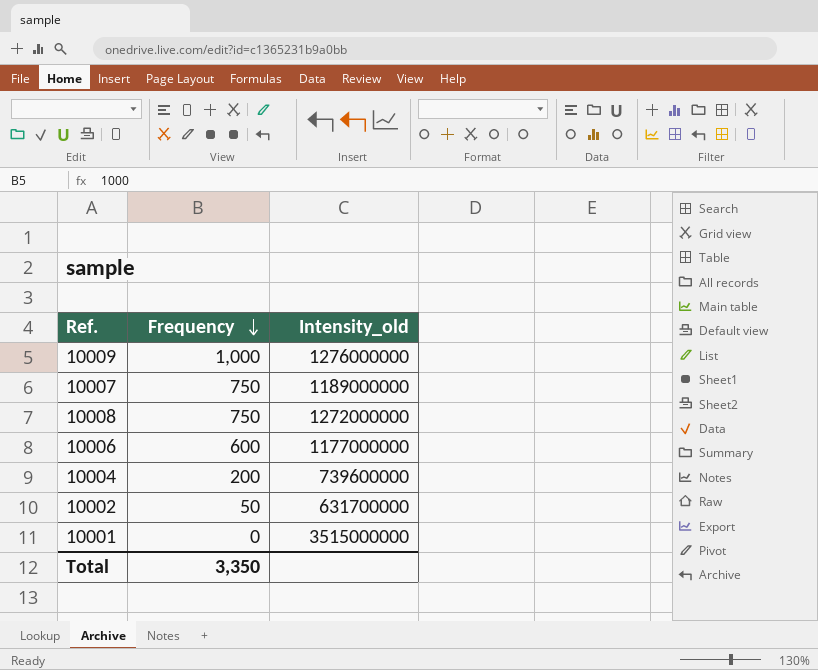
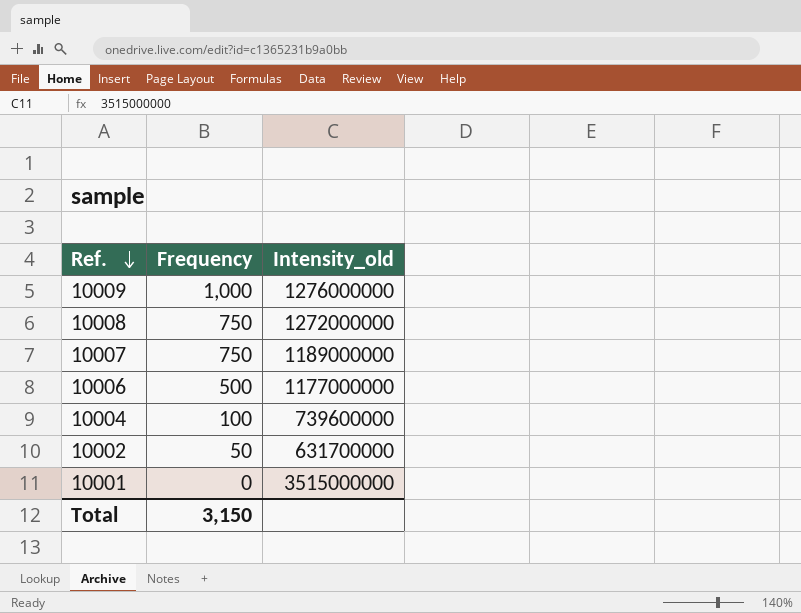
row order: Frequency descending -> Ref. descending
10006 | Frequency: 600 -> 500
10004 | Frequency: 200 -> 100
Total | Frequency: 3,350 -> 3,150

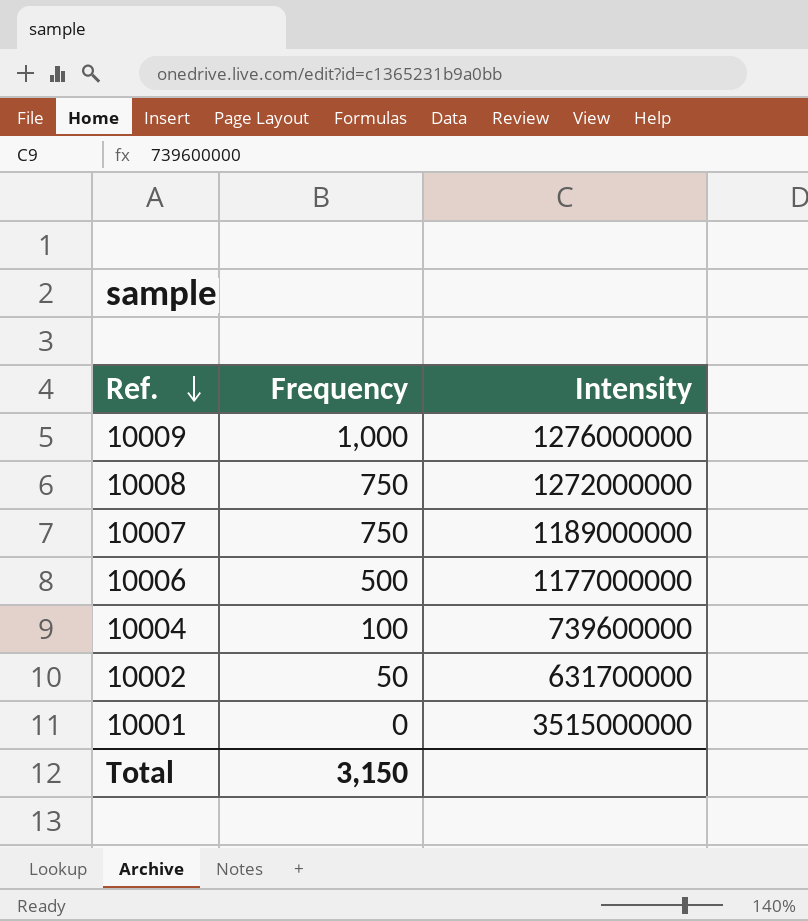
column name: Intensity_old -> Intensity

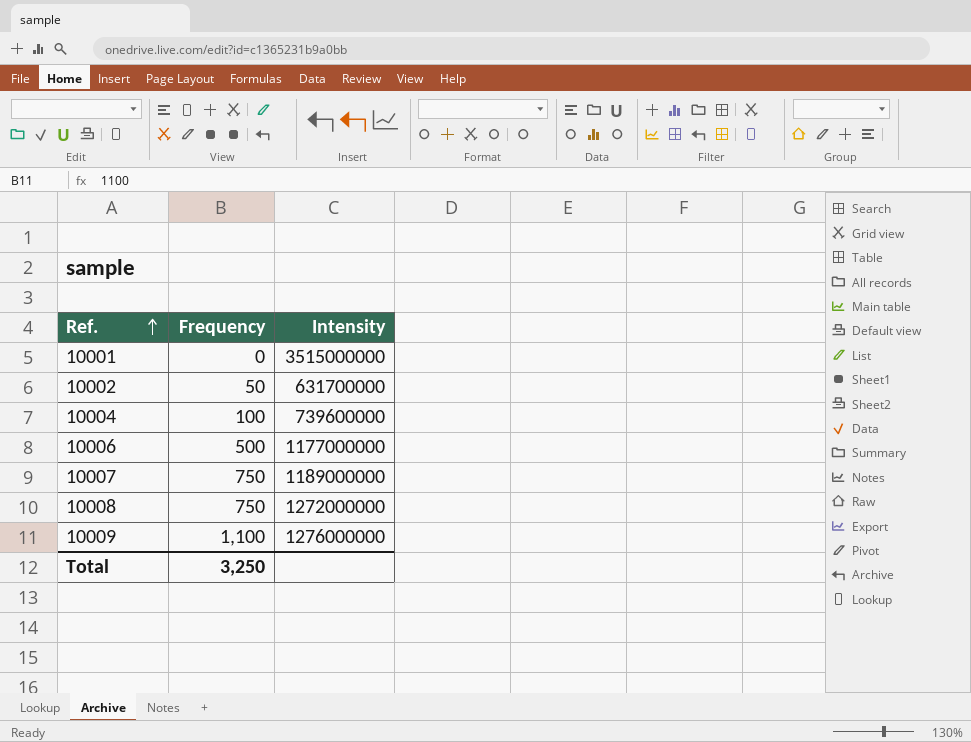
row order: Ref. descending -> Ref. ascending
10009 | Frequency: 1,000 -> 1,100
Total | Frequency: 3,150 -> 3,250

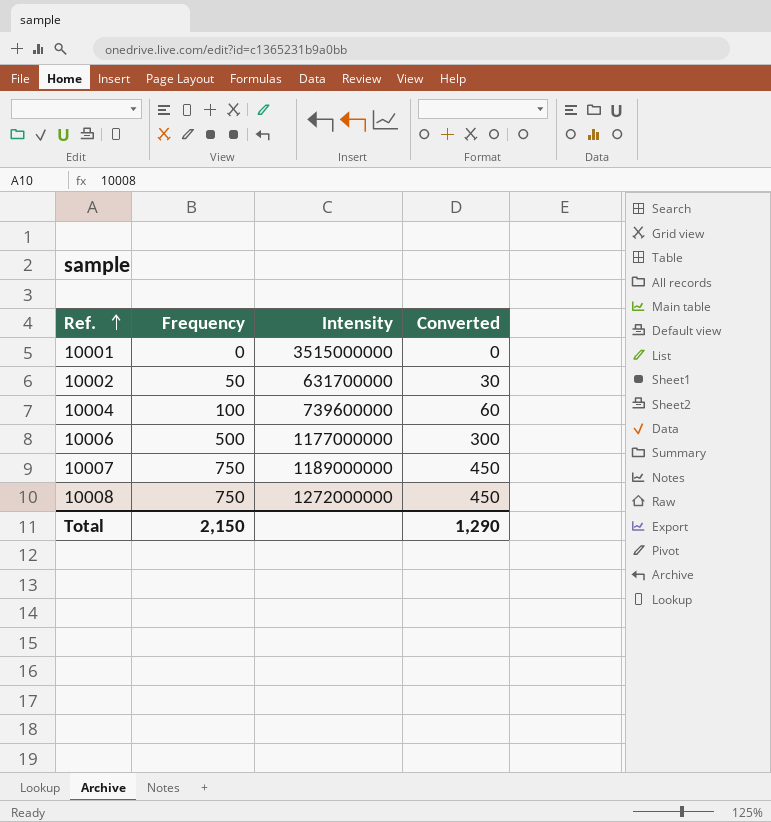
column Converted | formula: none -> [Frequency] * 0.6
row 10009: 1,100 | 1276000000 -> none
Total | Frequency: 3,250 -> 2,150

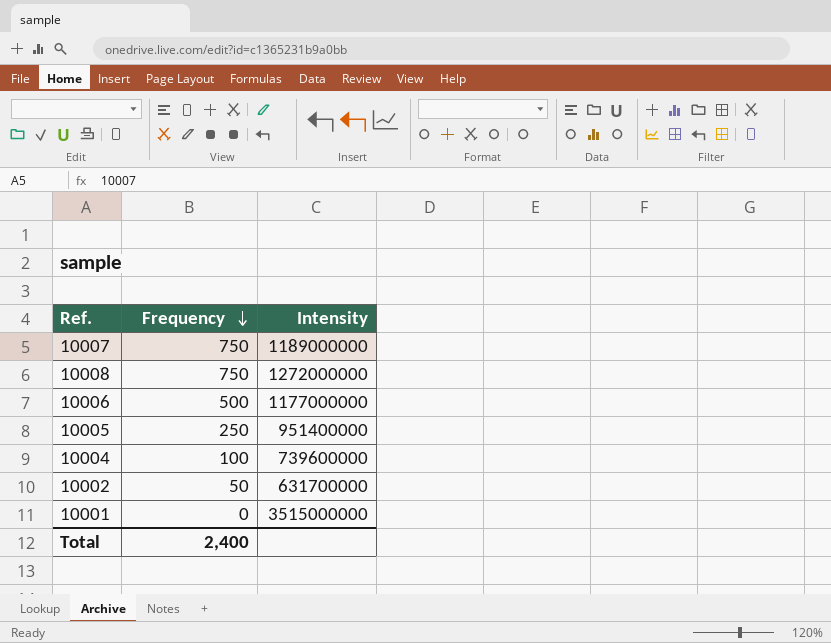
row order: Ref. ascending -> Frequency descending
column Converted | formula: [Frequency] * 0.6 -> none
row 10005: none -> 250 | 951400000
Total | Frequency: 2,150 -> 2,400

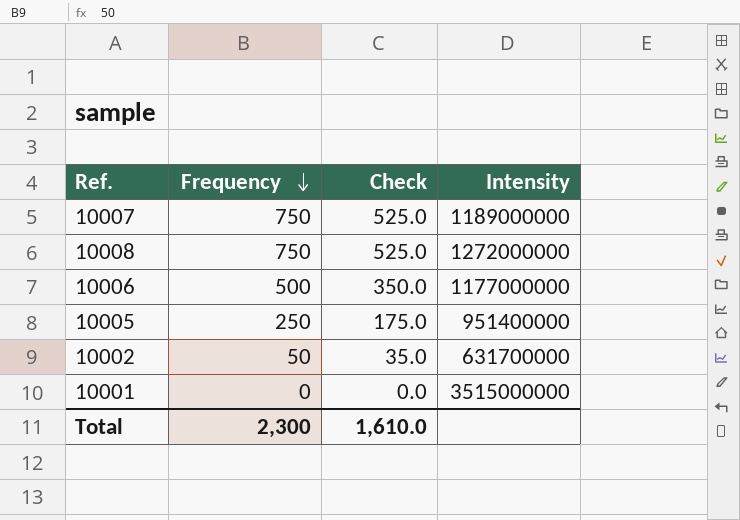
column Check | formula: none -> [Frequency] * 0.7
row 10004: 100 | 739600000 -> none
Total | Frequency: 2,400 -> 2,300

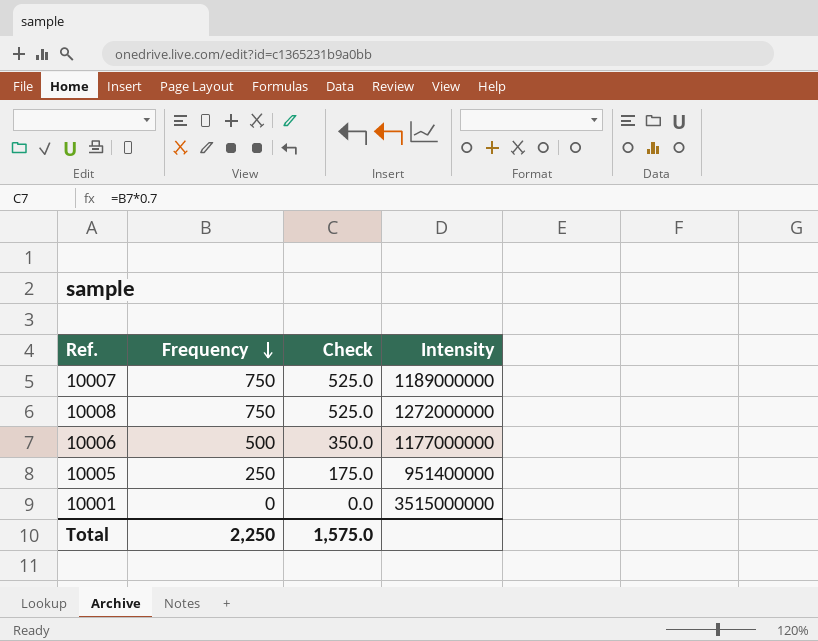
row 10002: 50 | 35.0 | 631700000 -> none
Total | Frequency: 2,300 -> 2,250
Total | Check: 1,610.0 -> 1,575.0

